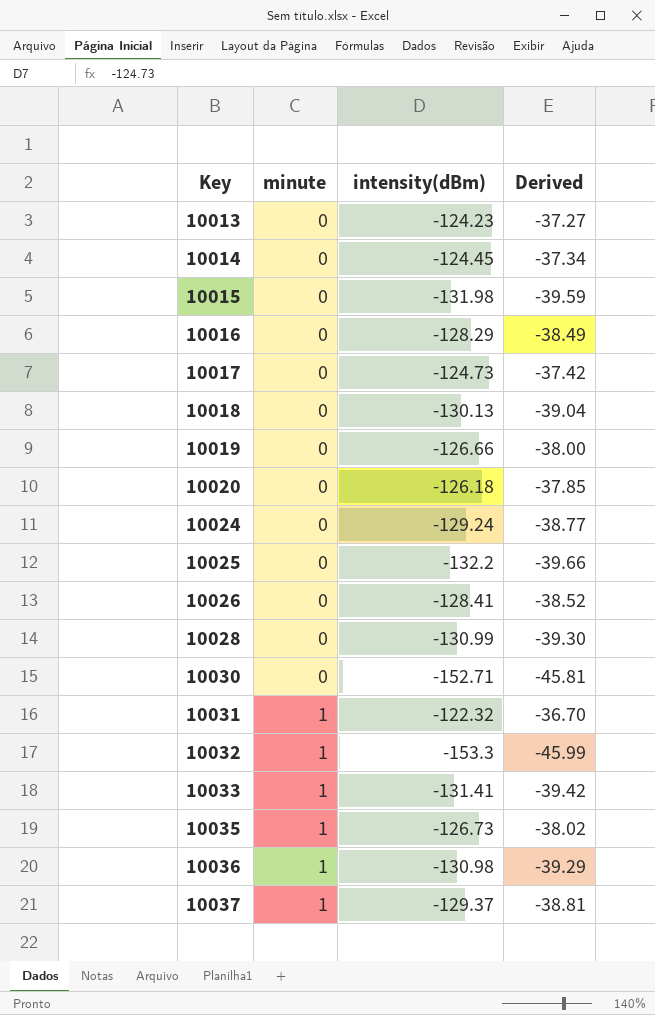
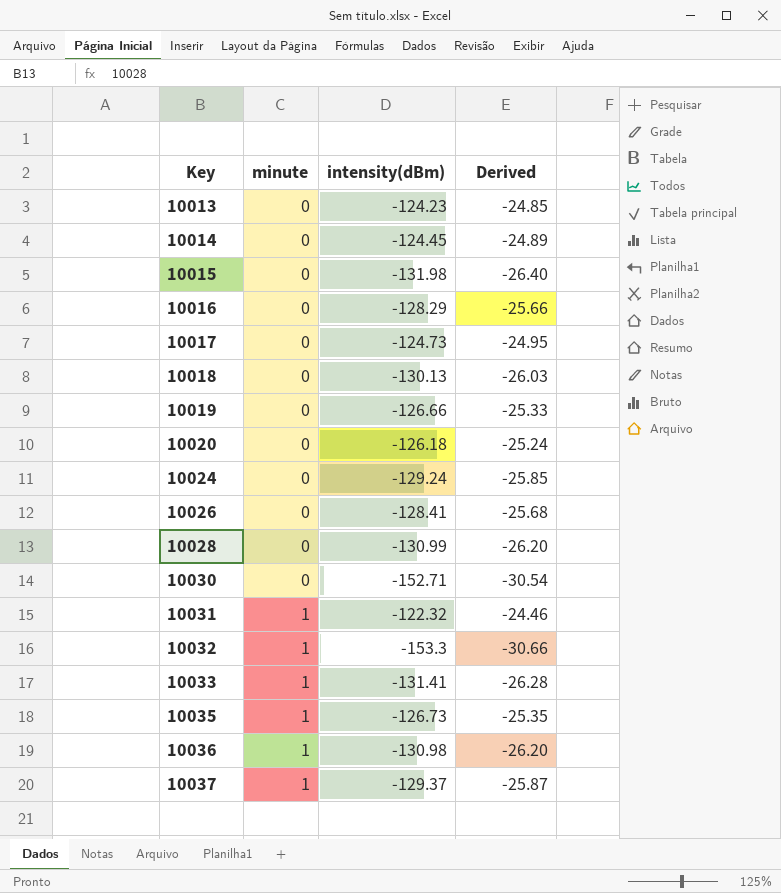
column Derived | formula: [intensity(dBm)] * 0.3 -> [intensity(dBm)] * 0.2
row 10025: 0 | -132.2 | -39.66 -> none

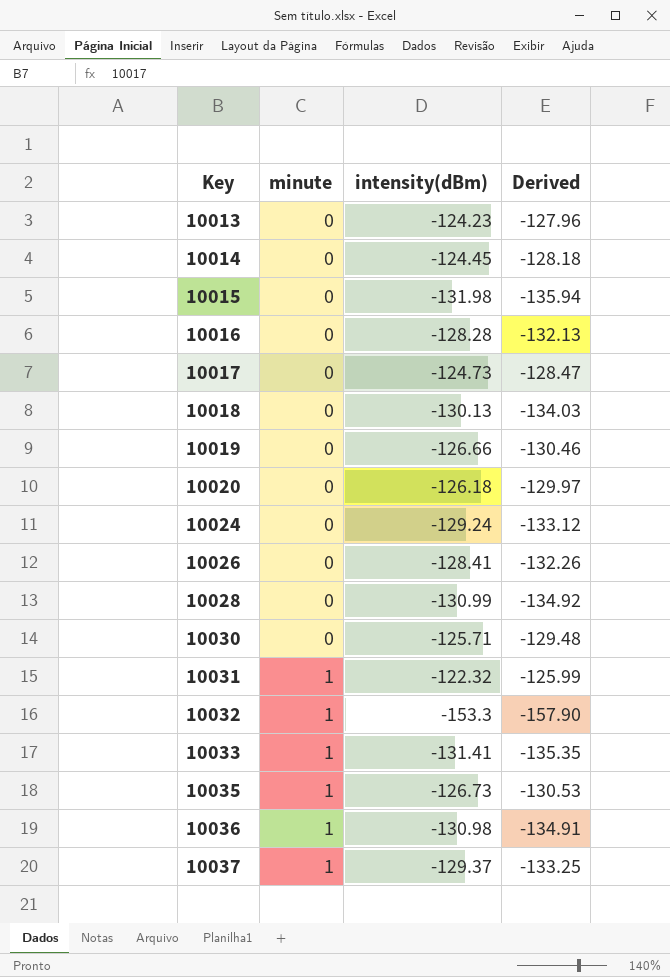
column Derived | formula: [intensity(dBm)] * 0.2 -> [intensity(dBm)] * 1.03
10016 | intensity(dBm): -128.29 -> -128.28
10030 | intensity(dBm): -152.71 -> -125.71

